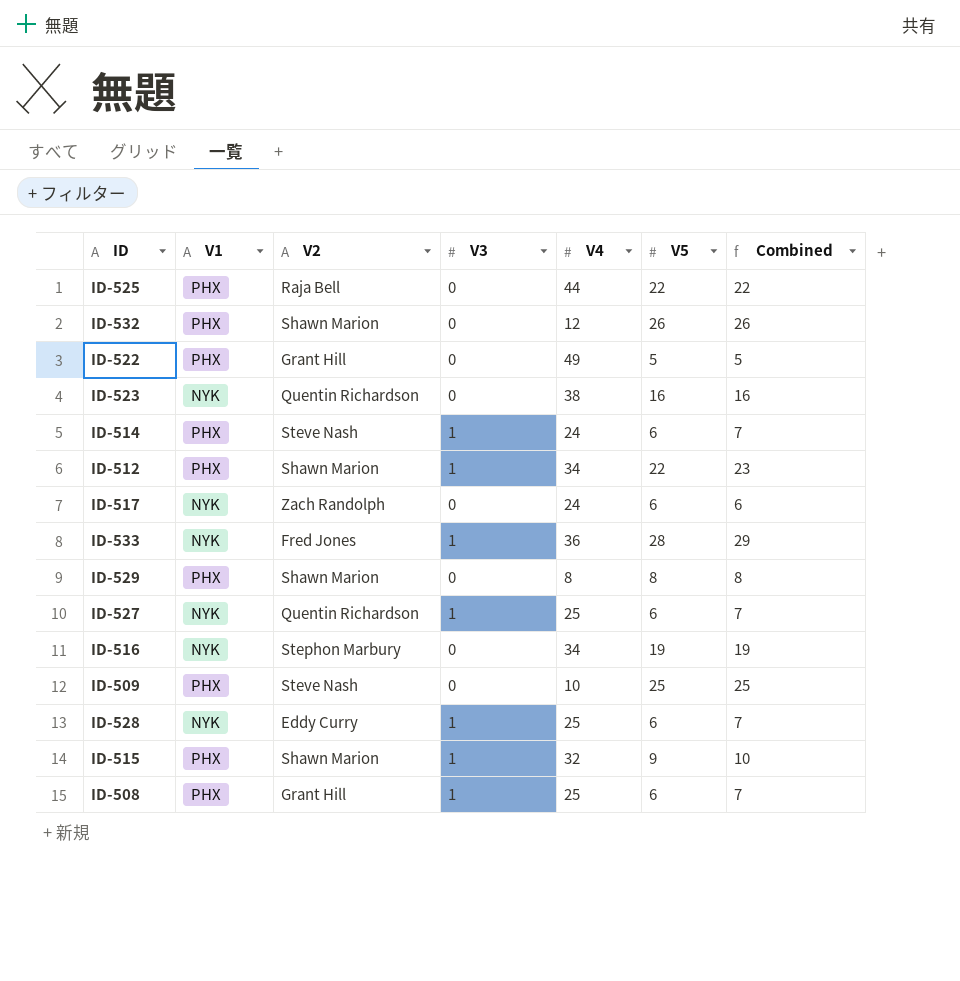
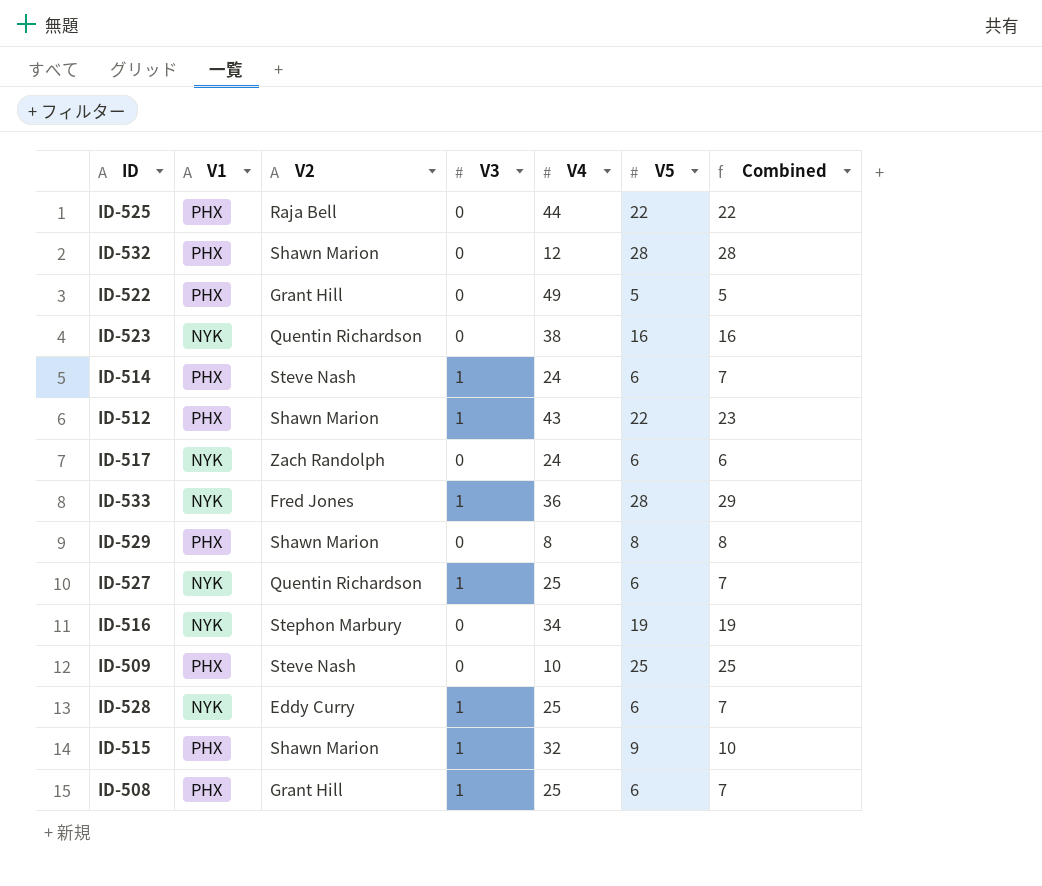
ID-532 | V5: 26 -> 28
ID-532 | Combined: 26 -> 28
ID-512 | V4: 34 -> 43

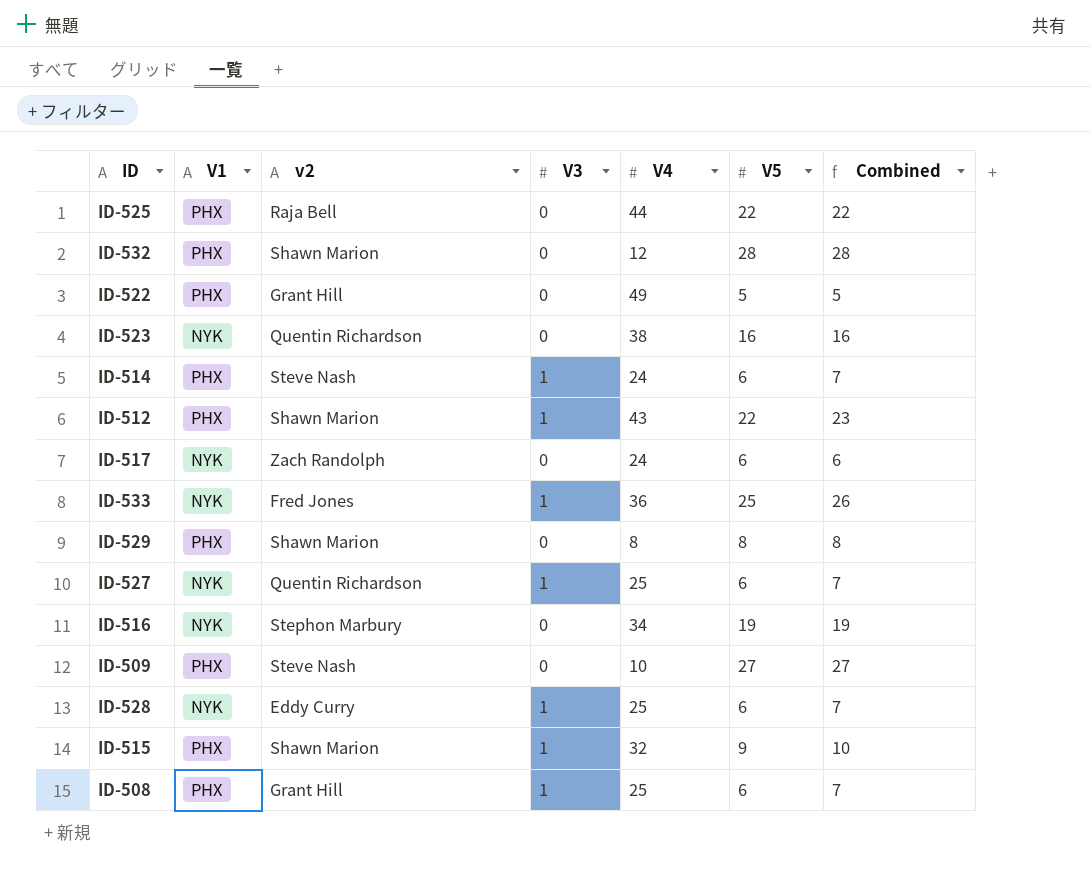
column name: V2 -> v2
ID-533 | V5: 28 -> 25
ID-533 | Combined: 29 -> 26
ID-509 | V5: 25 -> 27
ID-509 | Combined: 25 -> 27

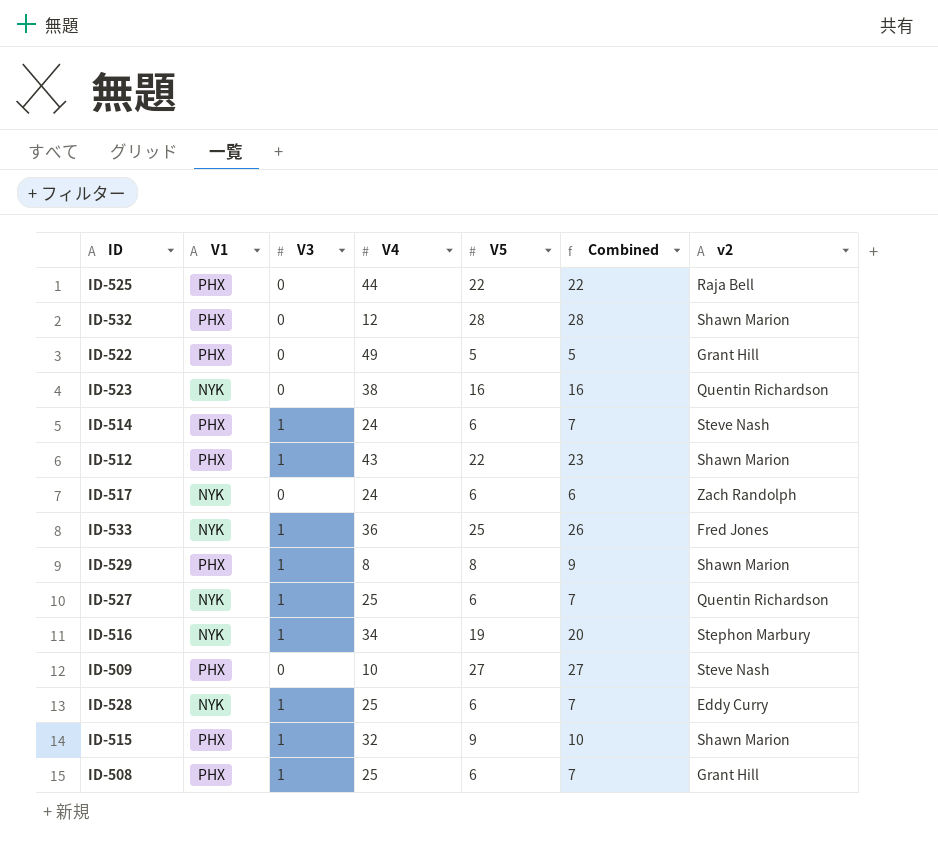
column v2 | position: 3 -> 7
ID-529 | V3: 0 -> 1
ID-529 | Combined: 8 -> 9
ID-516 | V3: 0 -> 1
ID-516 | Combined: 19 -> 20

